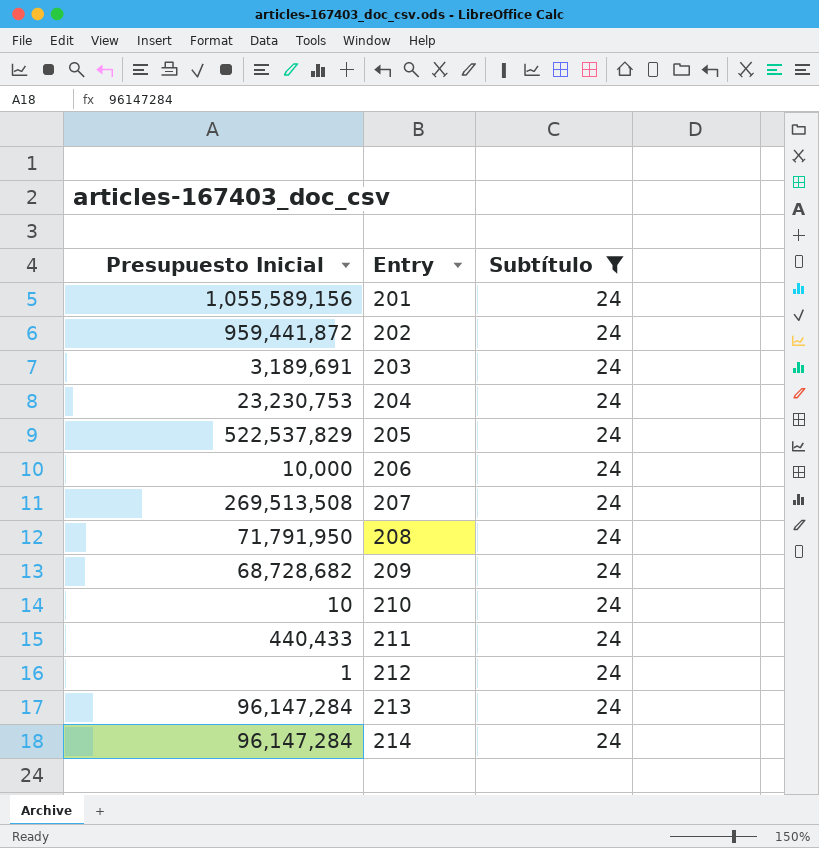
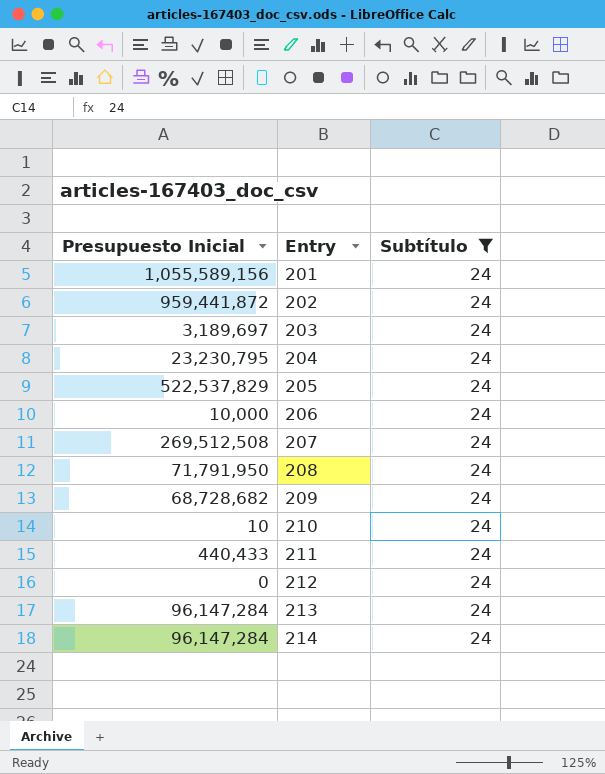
203 | Presupuesto Inicial: 3,189,691 -> 3,189,697
204 | Presupuesto Inicial: 23,230,753 -> 23,230,795
207 | Presupuesto Inicial: 269,513,508 -> 269,512,508
212 | Presupuesto Inicial: 1 -> 0

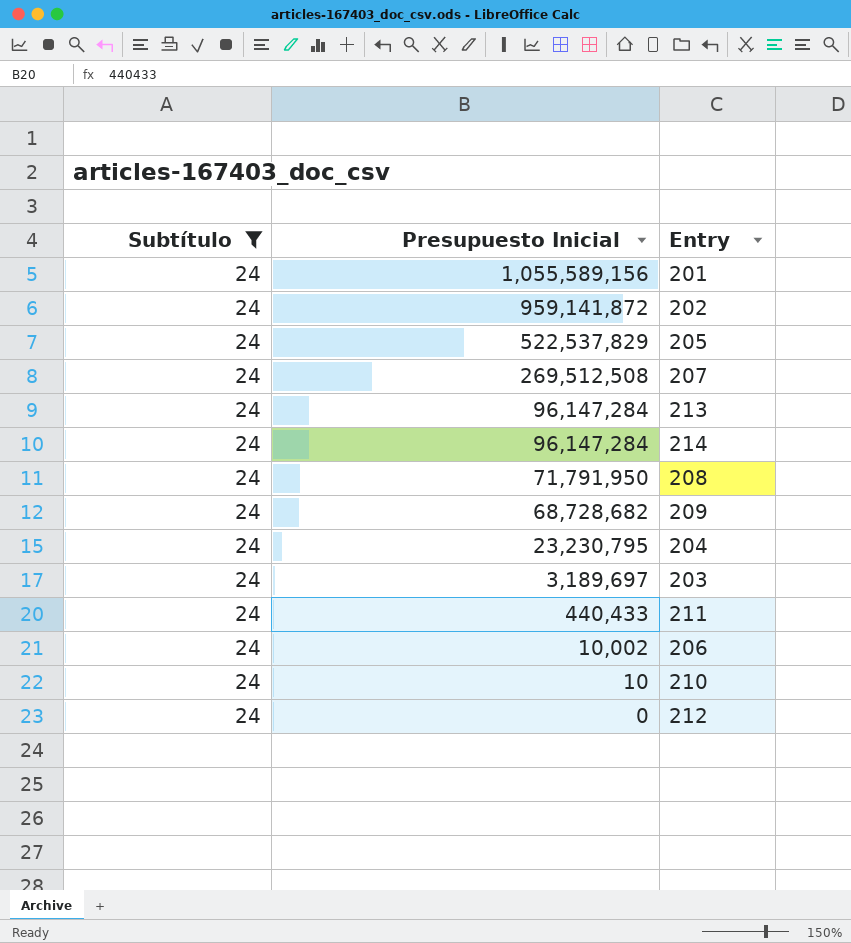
row order: Entry ascending -> Presupuesto Inicial descending
column Subtítulo | position: 3 -> 1
202 | Presupuesto Inicial: 959,441,872 -> 959,141,872
206 | Presupuesto Inicial: 10,000 -> 10,002

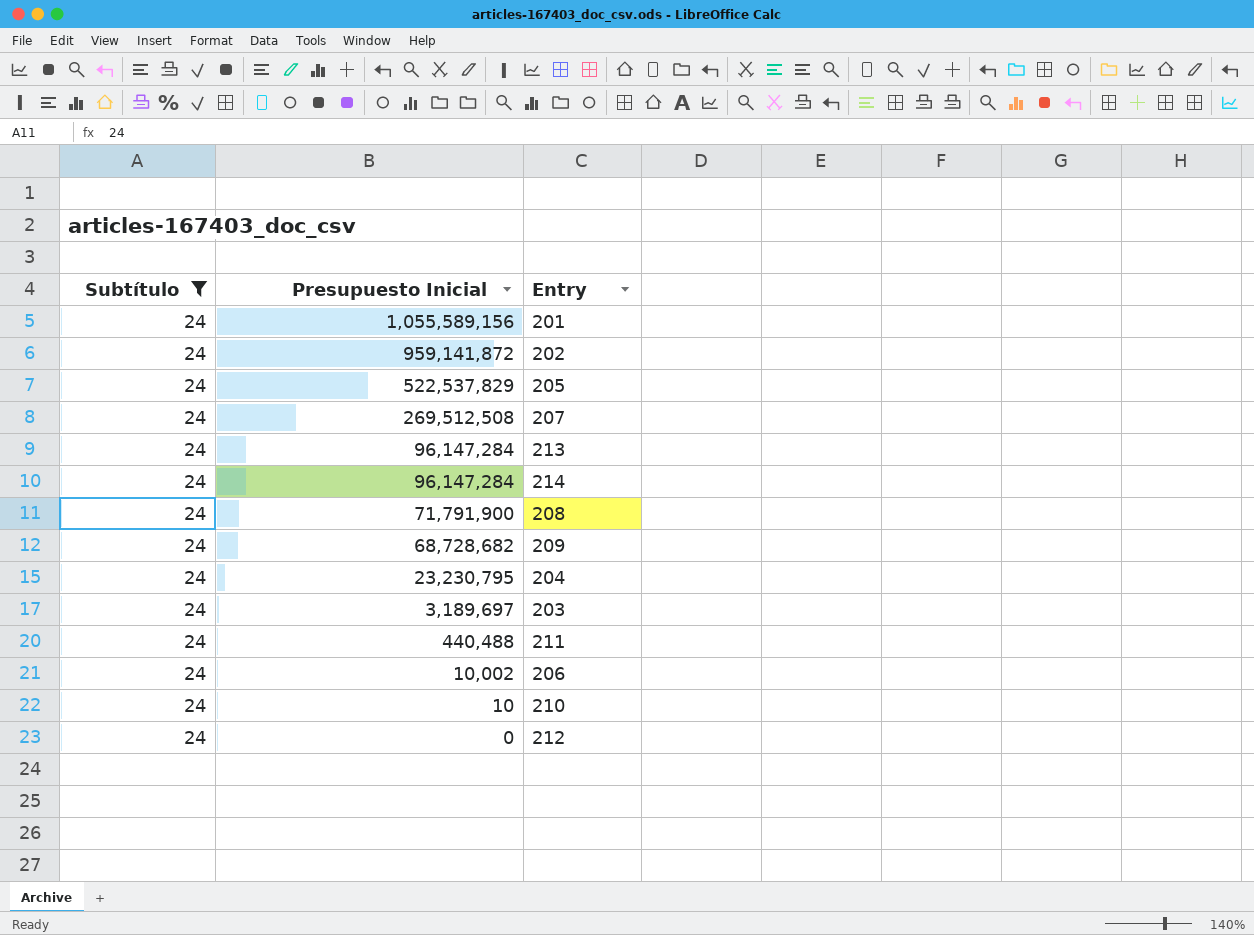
208 | Presupuesto Inicial: 71,791,950 -> 71,791,900
211 | Presupuesto Inicial: 440,433 -> 440,488

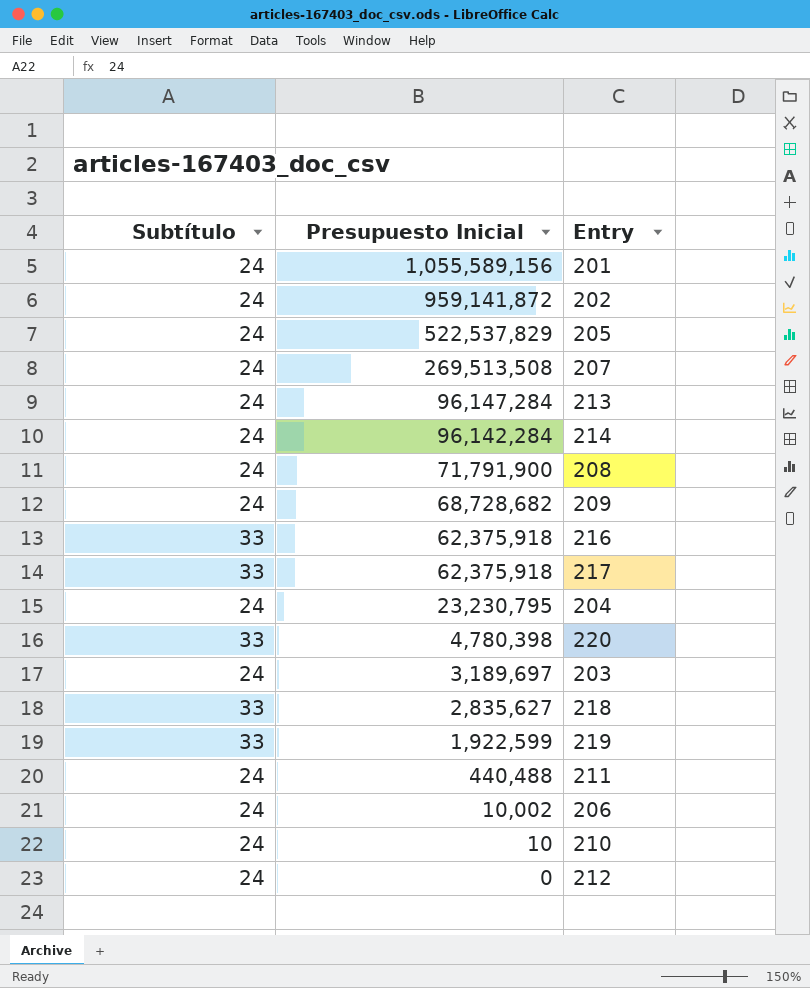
filter: Subtítulo = 24 -> none
207 | Presupuesto Inicial: 269,512,508 -> 269,513,508
214 | Presupuesto Inicial: 96,147,284 -> 96,142,284

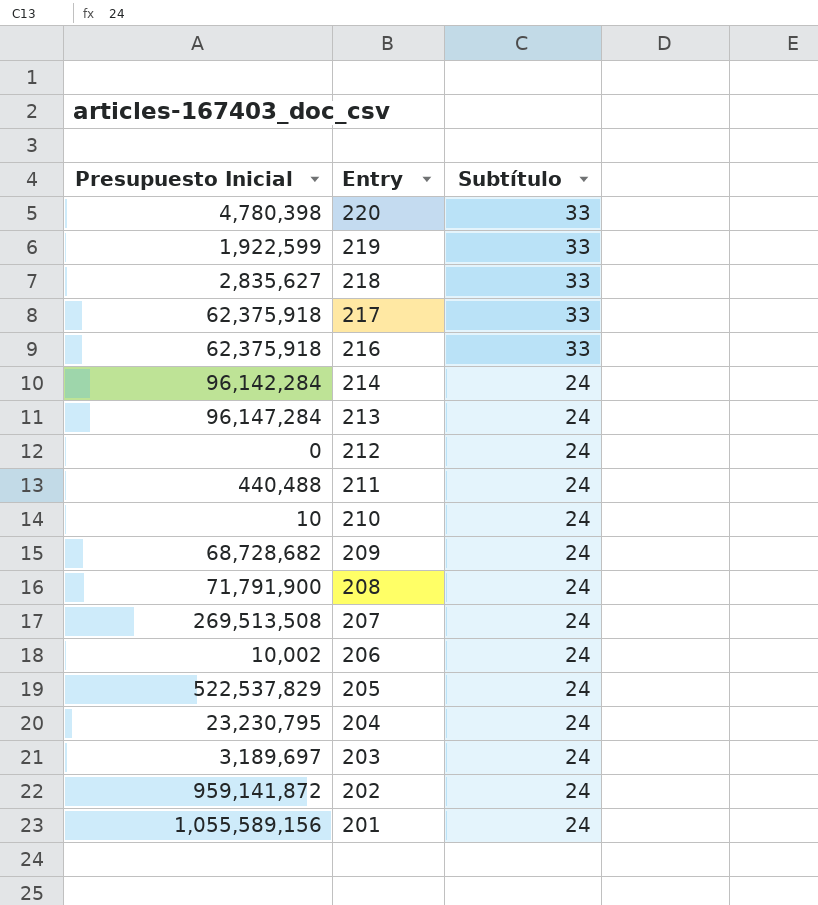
row order: Presupuesto Inicial descending -> Entry descending
column Subtítulo | position: 1 -> 3

